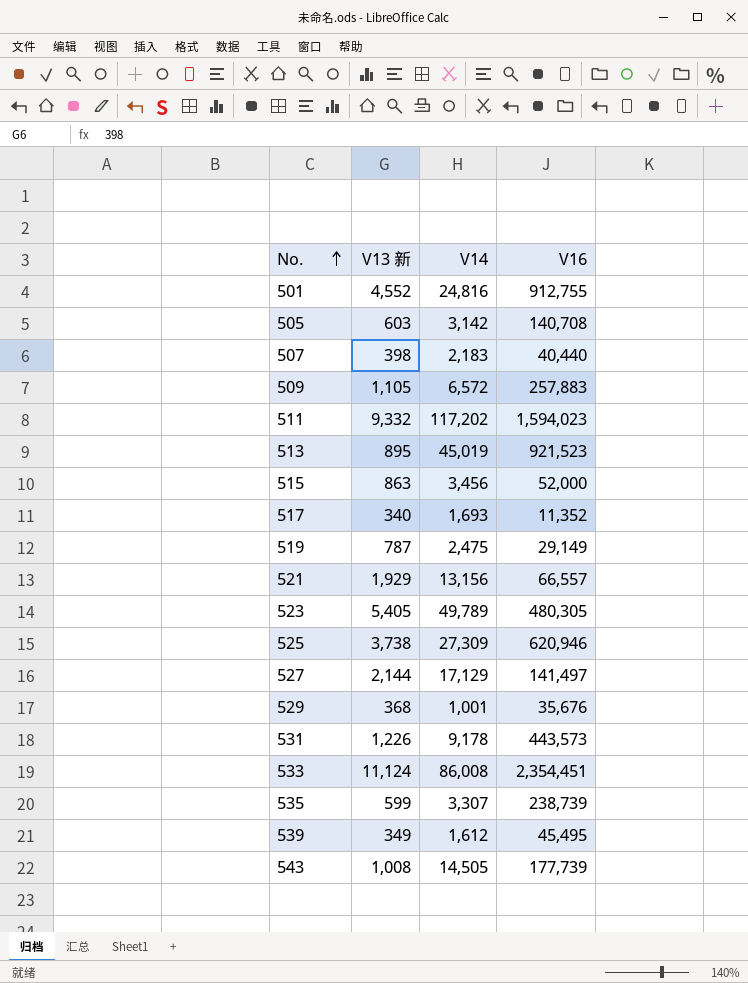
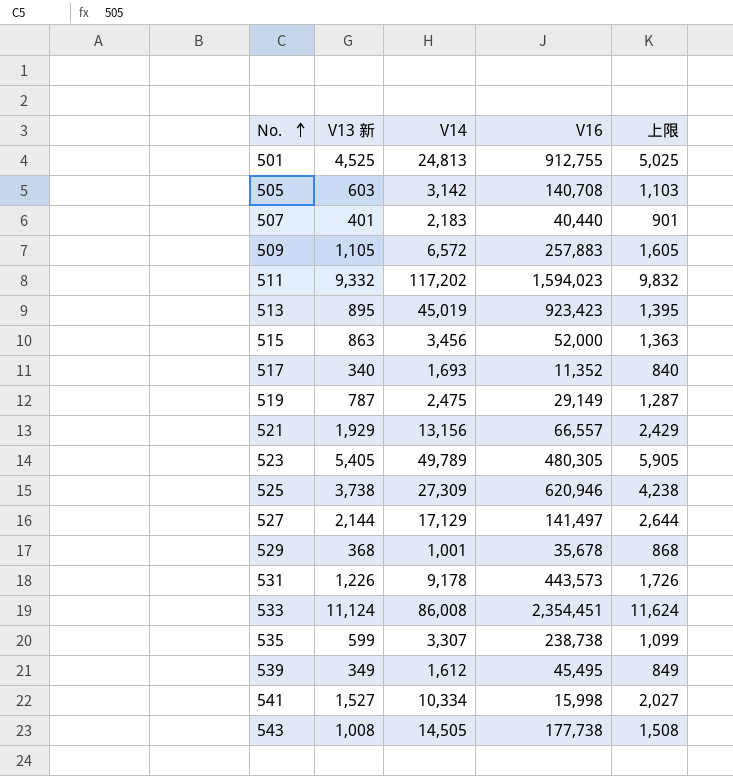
column 上限 | formula: none -> [V13 新] + 500
501 | V13 新: 4,552 -> 4,525
501 | V14: 24,816 -> 24,813
507 | V13 新: 398 -> 401
513 | V16: 921,523 -> 923,423
529 | V16: 35,676 -> 35,678
535 | V16: 238,739 -> 238,738
row 541: none -> 1,527 | 10,334 | 15,998 | 2,027
543 | V16: 177,739 -> 177,738

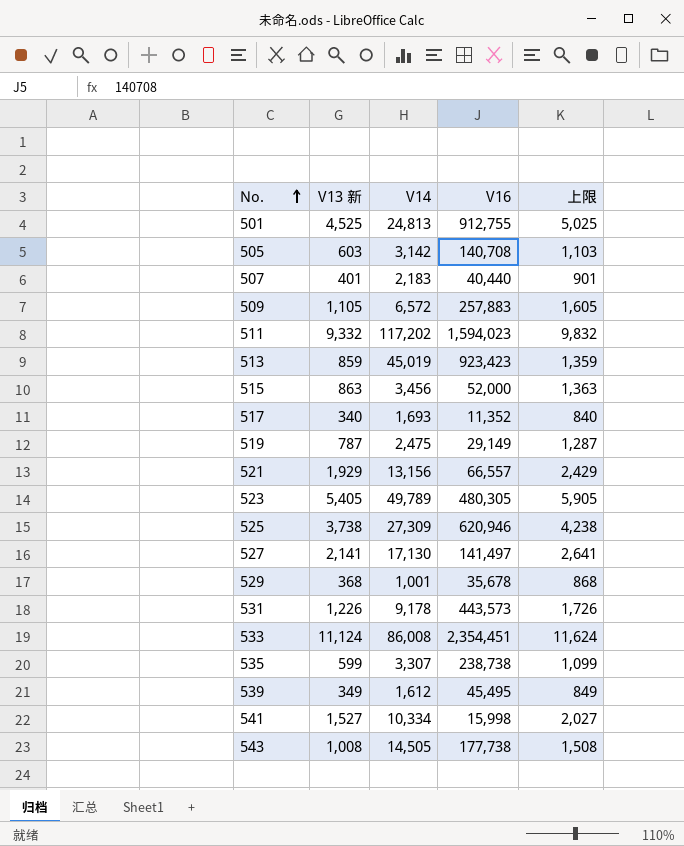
513 | V13 新: 895 -> 859
513 | 上限: 1,395 -> 1,359
527 | V13 新: 2,144 -> 2,141
527 | V14: 17,129 -> 17,130
527 | 上限: 2,644 -> 2,641

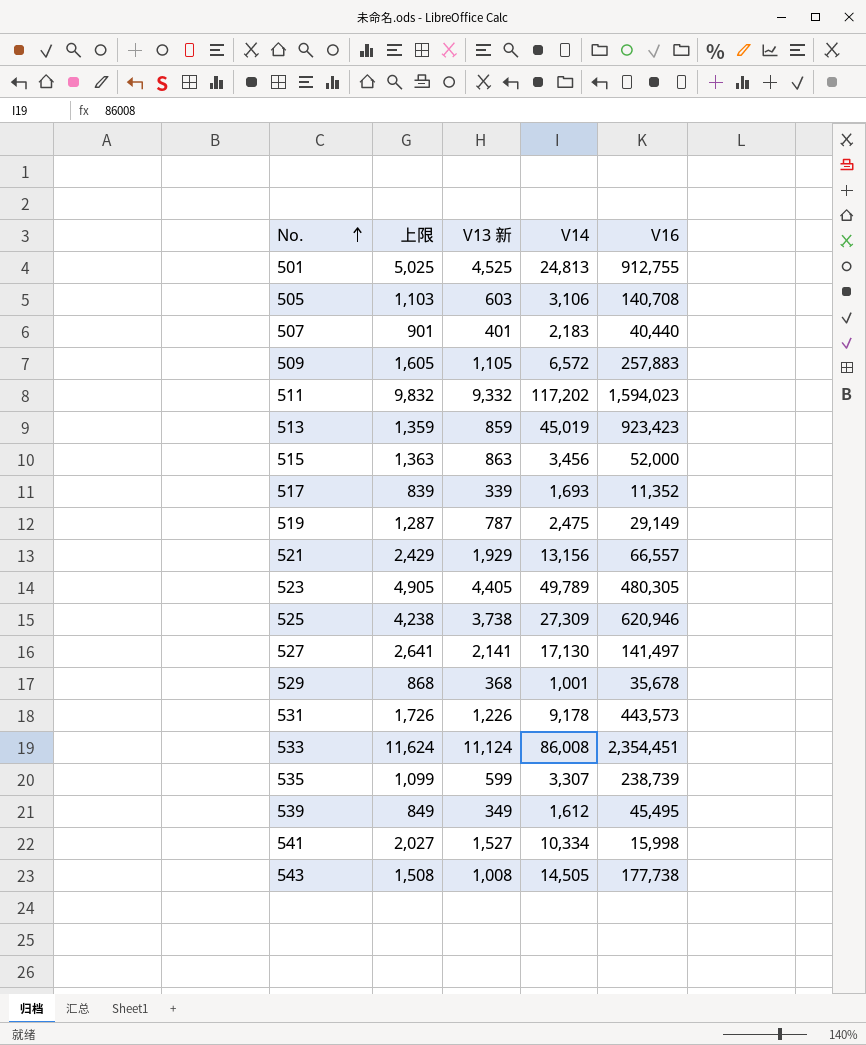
column 上限 | position: 5 -> 2
505 | V14: 3,142 -> 3,106
517 | 上限: 840 -> 839
517 | V13 新: 340 -> 339
523 | 上限: 5,905 -> 4,905
523 | V13 新: 5,405 -> 4,405
535 | V16: 238,738 -> 238,739

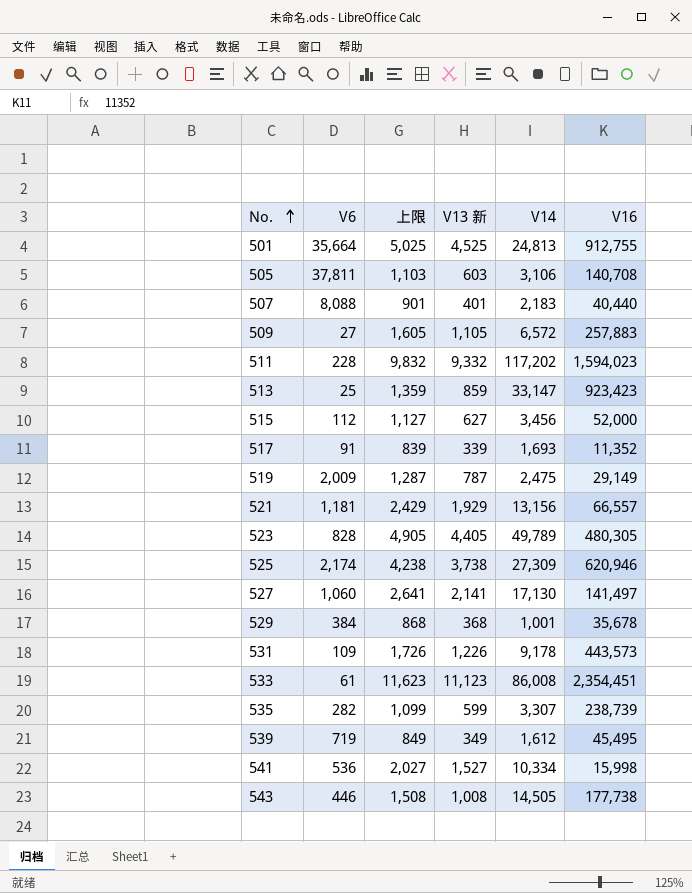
column V6 | position: none -> 2
513 | V14: 45,019 -> 33,147
515 | 上限: 1,363 -> 1,127
515 | V13 新: 863 -> 627
533 | 上限: 11,624 -> 11,623
533 | V13 新: 11,124 -> 11,123

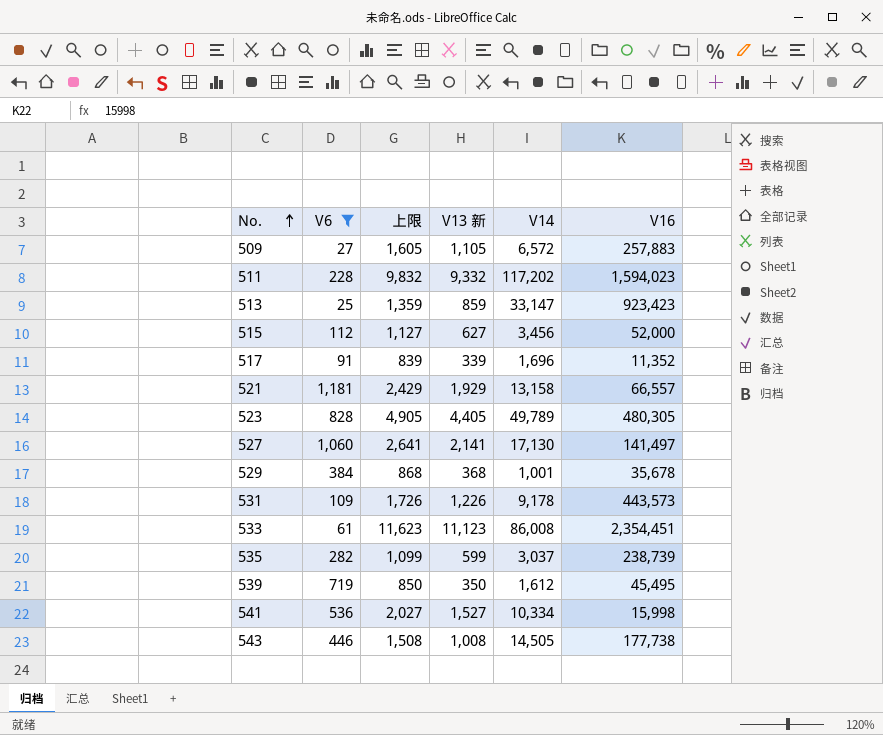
filter: none -> V6 <= 1,181
517 | V14: 1,693 -> 1,696
521 | V14: 13,156 -> 13,158
535 | V14: 3,307 -> 3,037
539 | 上限: 849 -> 850
539 | V13 新: 349 -> 350

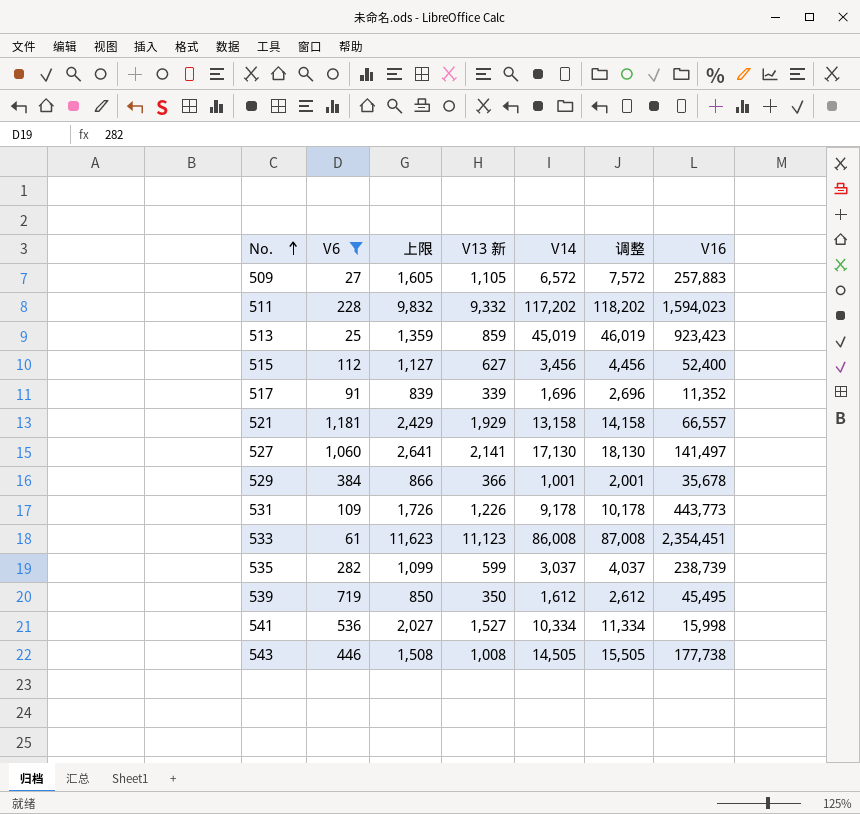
column 调整 | formula: none -> [V14] + 1000
row 523: 828 | 4,905 | 4,405 | 49,789 | 480,305 -> none
513 | V14: 33,147 -> 45,019
515 | V16: 52,000 -> 52,400
529 | 上限: 868 -> 866
529 | V13 新: 368 -> 366
531 | V16: 443,573 -> 443,773

